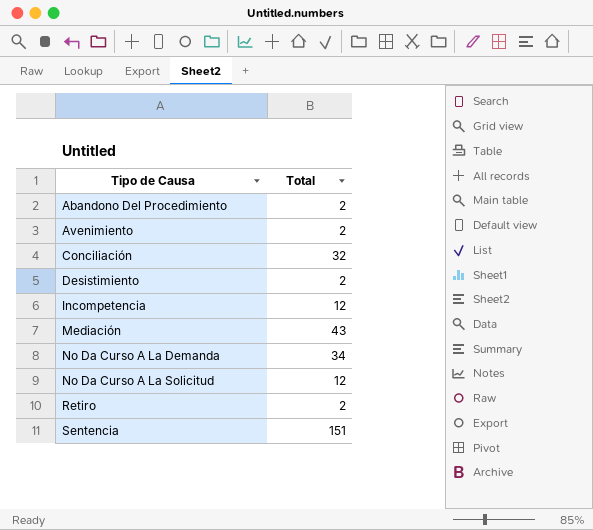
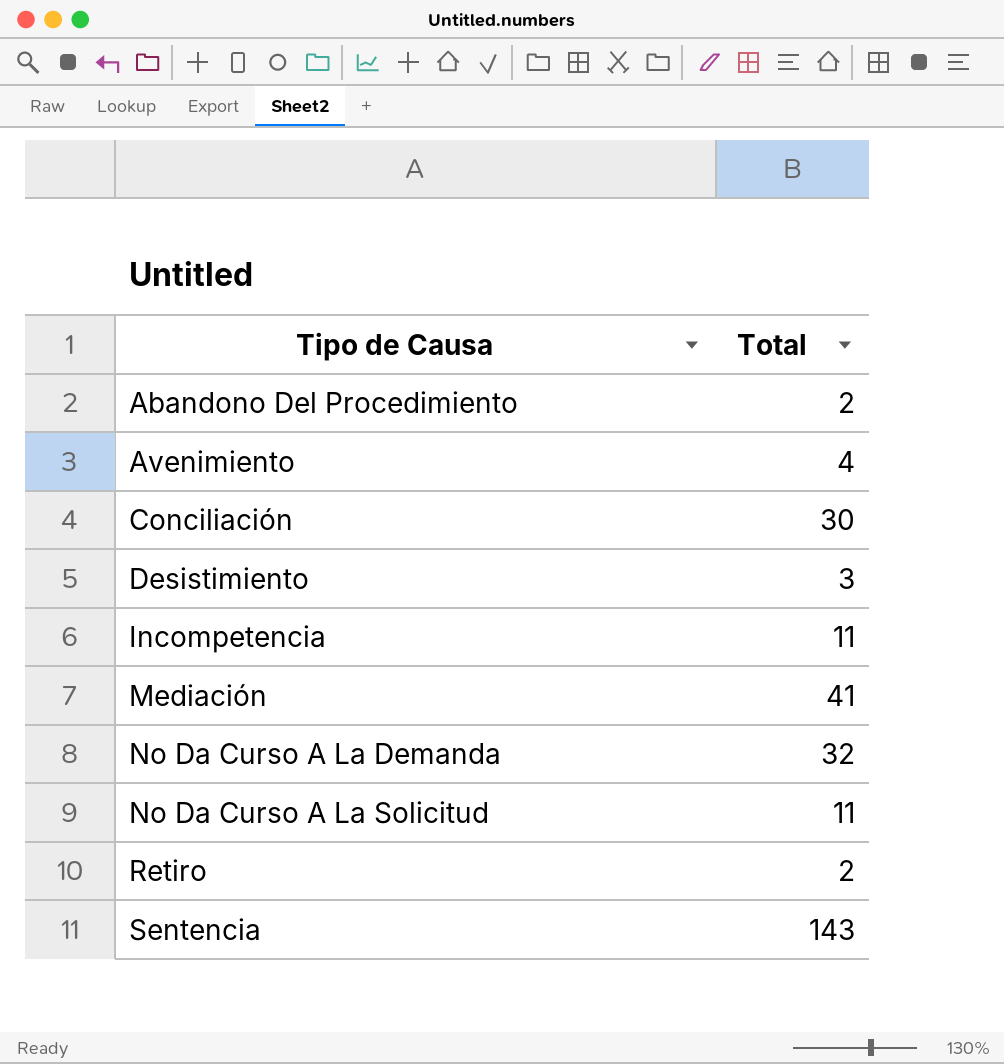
Avenimiento | Total: 2 -> 4
Conciliación | Total: 32 -> 30
Desistimiento | Total: 2 -> 3
Incompetencia | Total: 12 -> 11
Mediación | Total: 43 -> 41
No Da Curso A La Demanda | Total: 34 -> 32
No Da Curso A La Solicitud | Total: 12 -> 11
Sentencia | Total: 151 -> 143

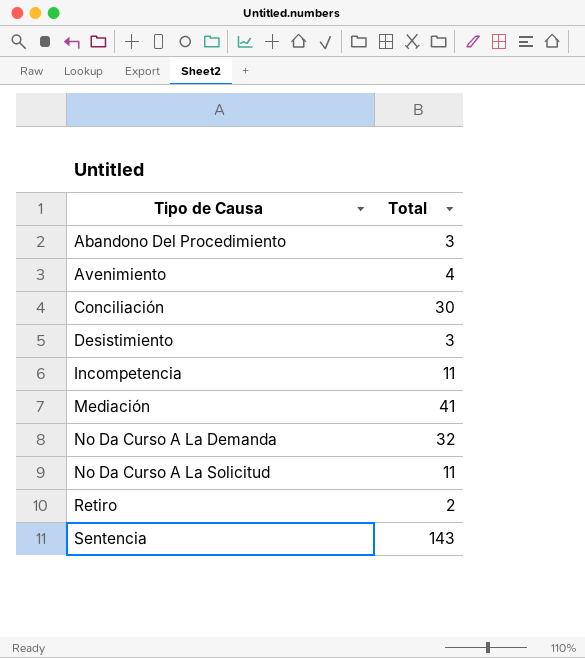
Abandono Del Procedimiento | Total: 2 -> 3

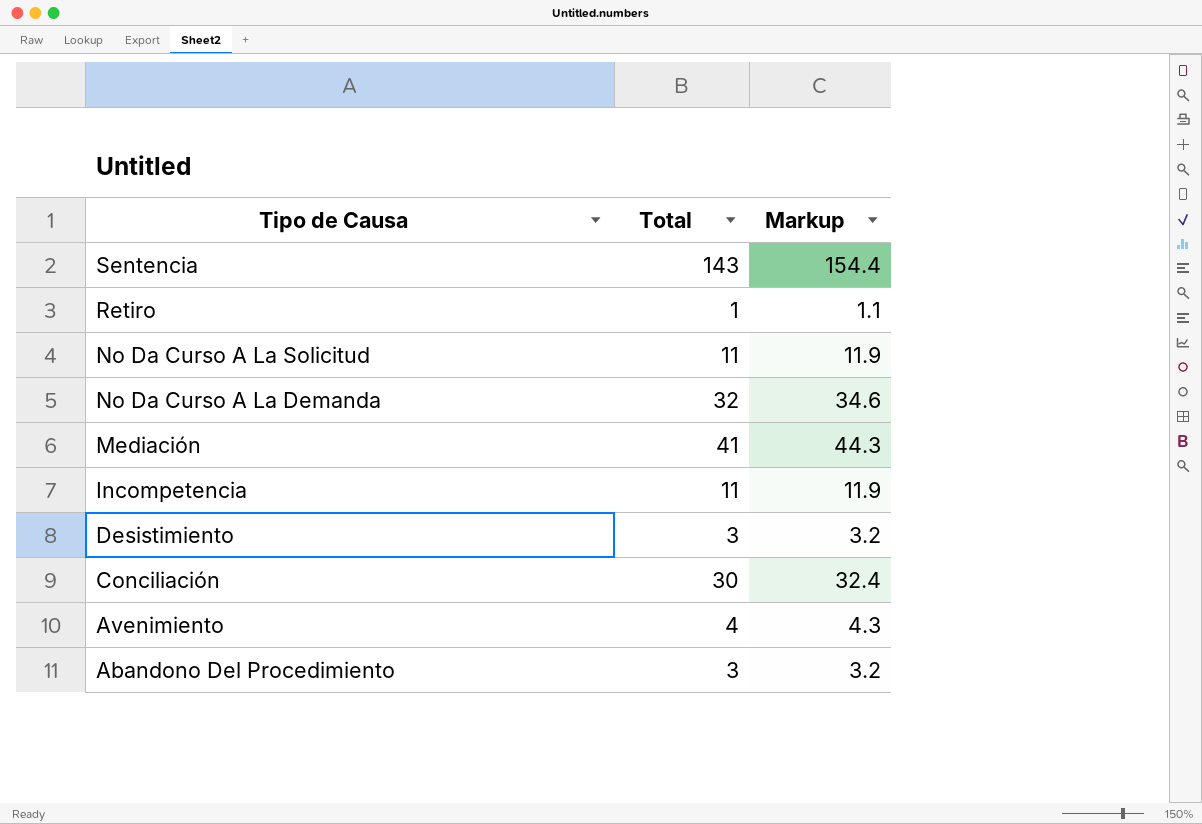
row order: Tipo de Causa ascending -> Tipo de Causa descending
column Markup | formula: none -> [Total] * 1.08
Retiro | Total: 2 -> 1

